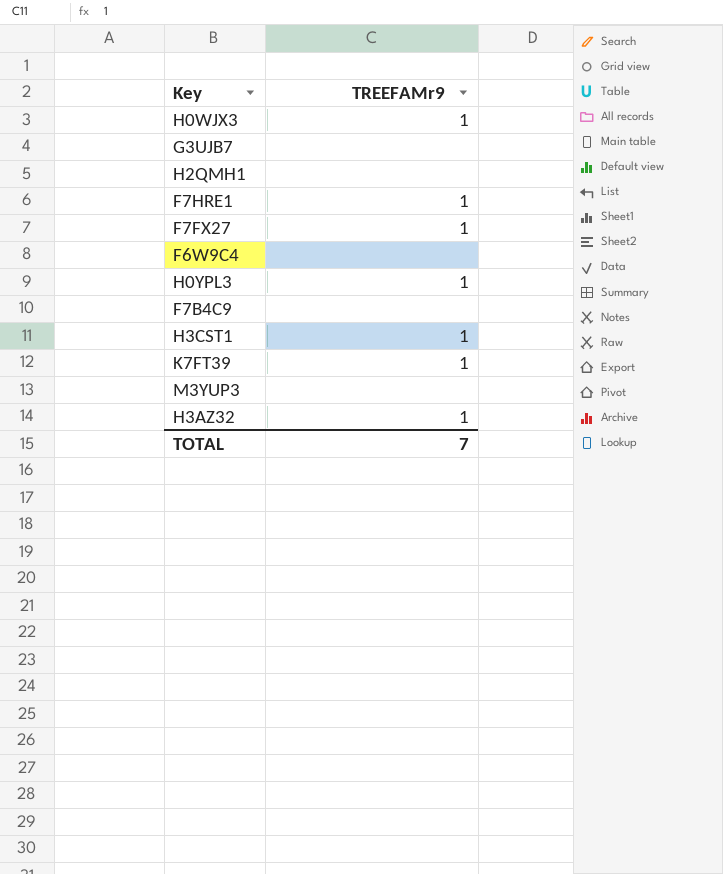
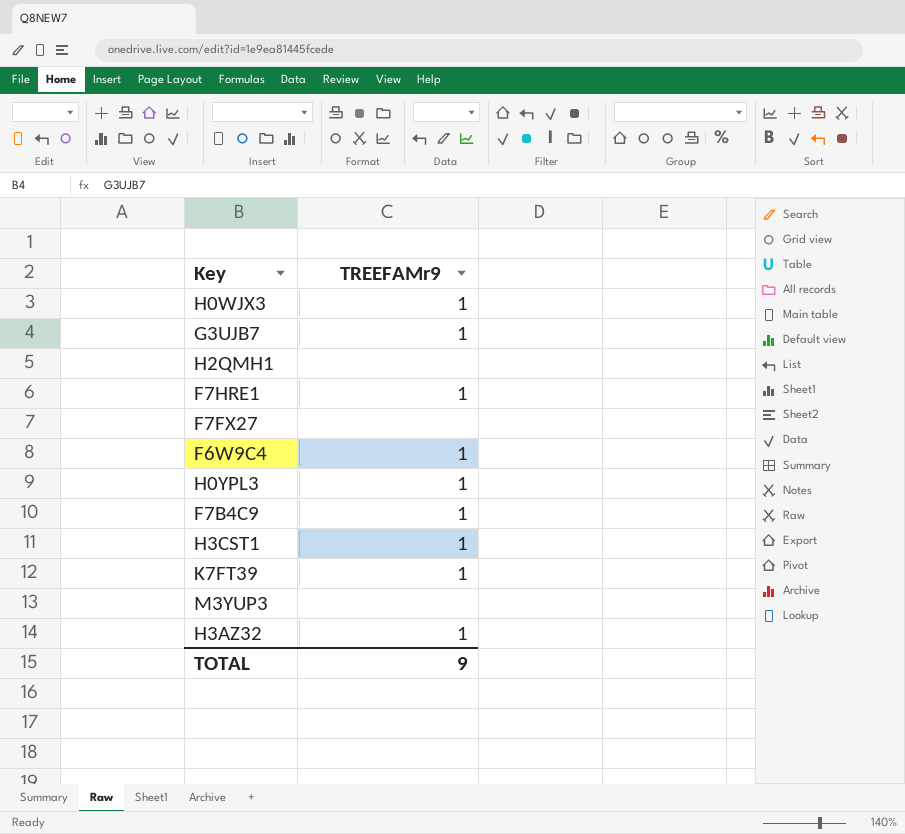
G3UJB7 | TREEFAMr9: none -> 1
F7FX27 | TREEFAMr9: 1 -> none
F6W9C4 | TREEFAMr9: none -> 1
F7B4C9 | TREEFAMr9: none -> 1
TOTAL | TREEFAMr9: 7 -> 9

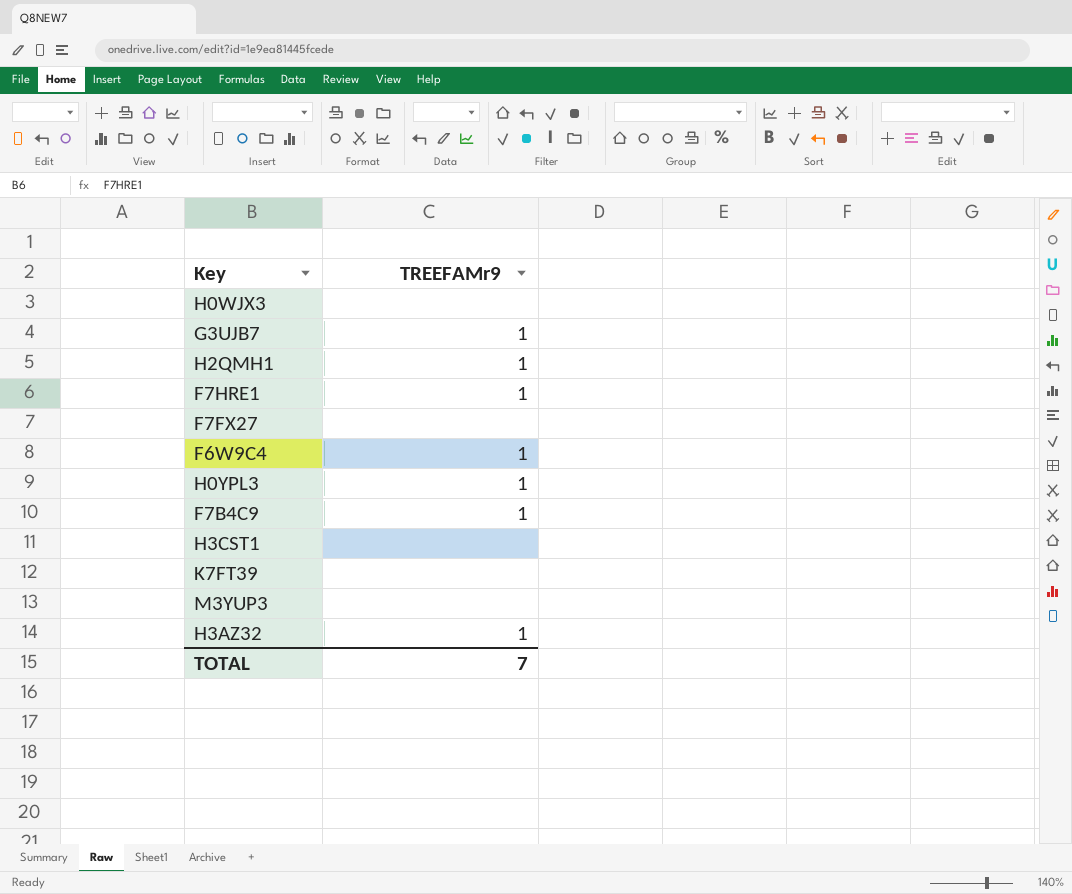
H0WJX3 | TREEFAMr9: 1 -> none
H2QMH1 | TREEFAMr9: none -> 1
H3CST1 | TREEFAMr9: 1 -> none
K7FT39 | TREEFAMr9: 1 -> none
TOTAL | TREEFAMr9: 9 -> 7

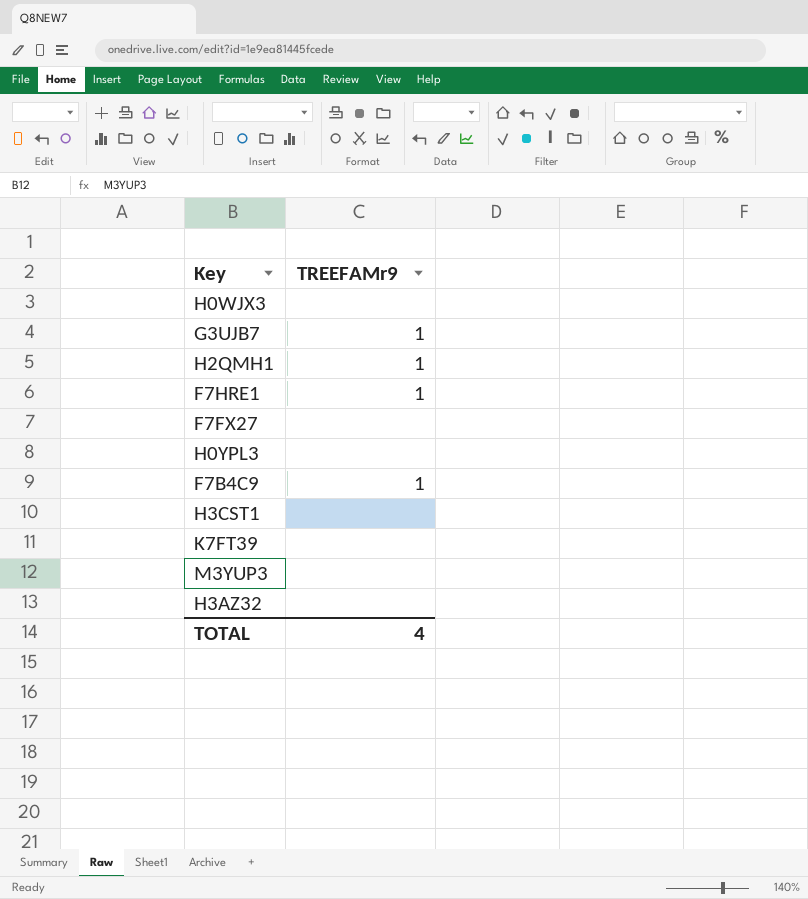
row F6W9C4: 1 -> none
H0YPL3 | TREEFAMr9: 1 -> none
H3AZ32 | TREEFAMr9: 1 -> none
TOTAL | TREEFAMr9: 7 -> 4

